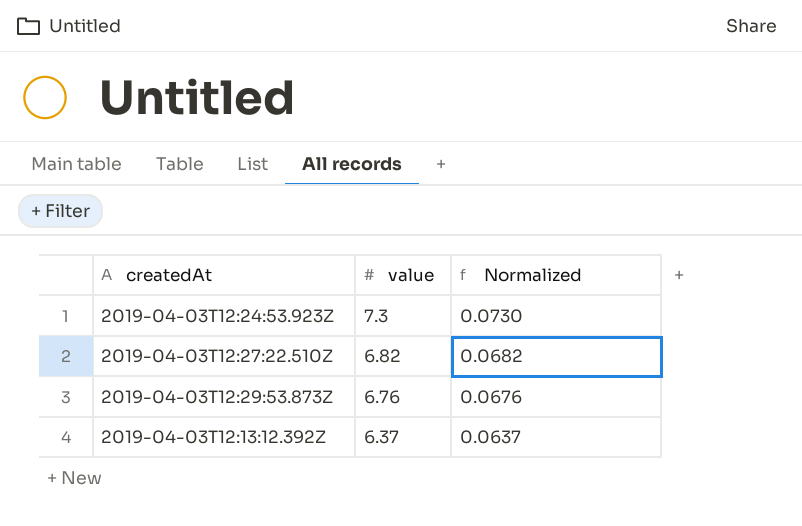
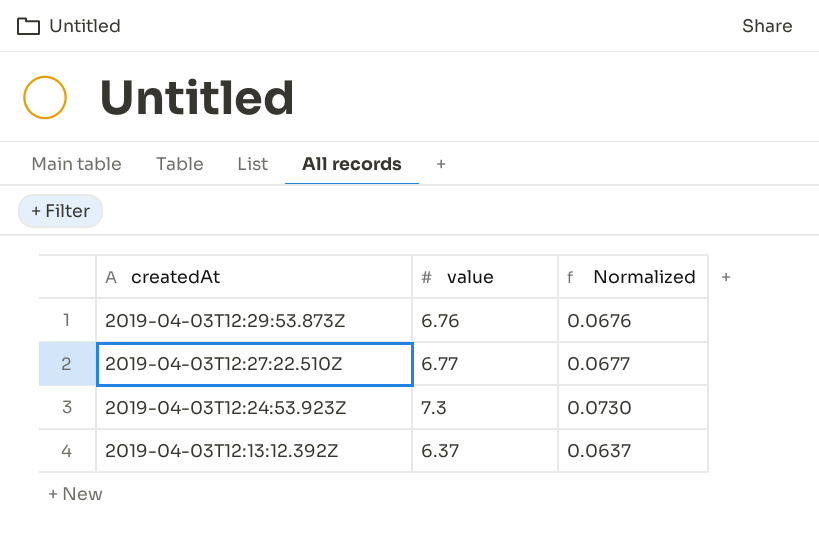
row order: value descending -> createdAt descending
2019-04-03T12:27:22.510Z | value: 6.82 -> 6.77
2019-04-03T12:27:22.510Z | Normalized: 0.0682 -> 0.0677

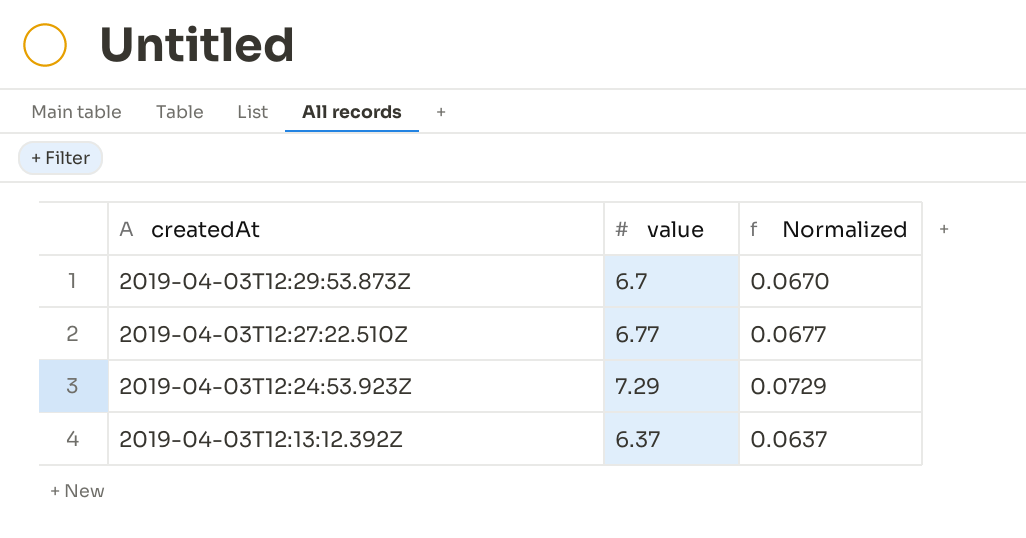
2019-04-03T12:29:53.873Z | value: 6.76 -> 6.7
2019-04-03T12:29:53.873Z | Normalized: 0.0676 -> 0.0670
2019-04-03T12:24:53.923Z | value: 7.3 -> 7.29
2019-04-03T12:24:53.923Z | Normalized: 0.0730 -> 0.0729

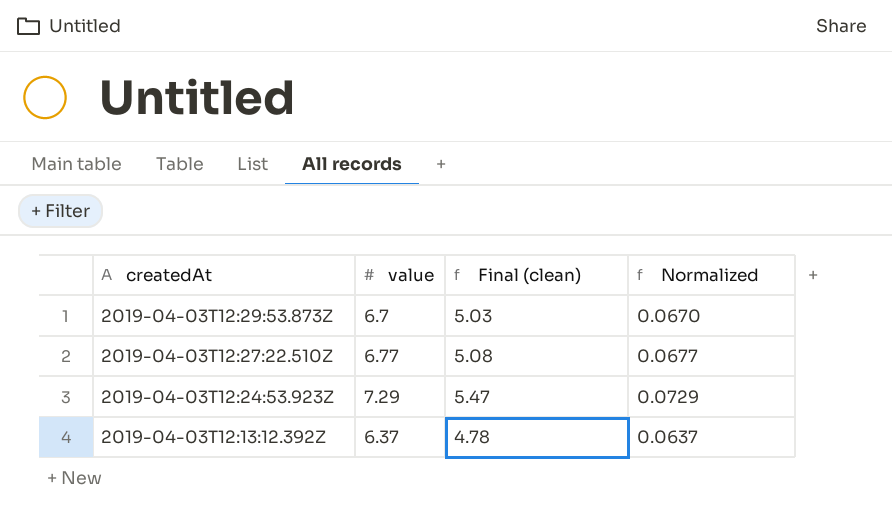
column Final (clean) | formula: none -> [value] * 0.75

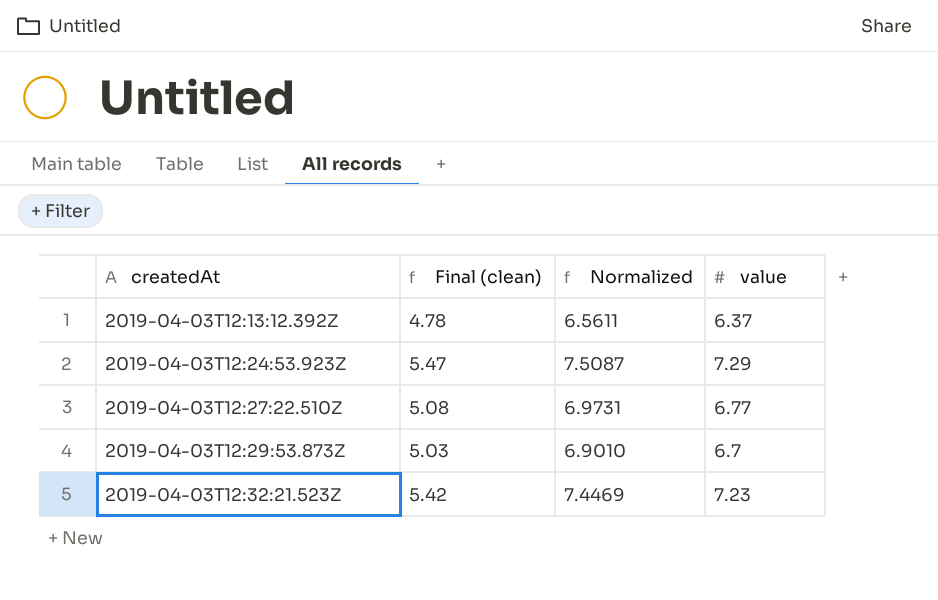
row order: createdAt descending -> createdAt ascending
column Normalized | formula: [value] * 0.01 -> [value] * 1.03
column value | position: 2 -> 4
row 2019-04-03T12:32:21.523Z: none -> 5.42 | 7.4469 | 7.23

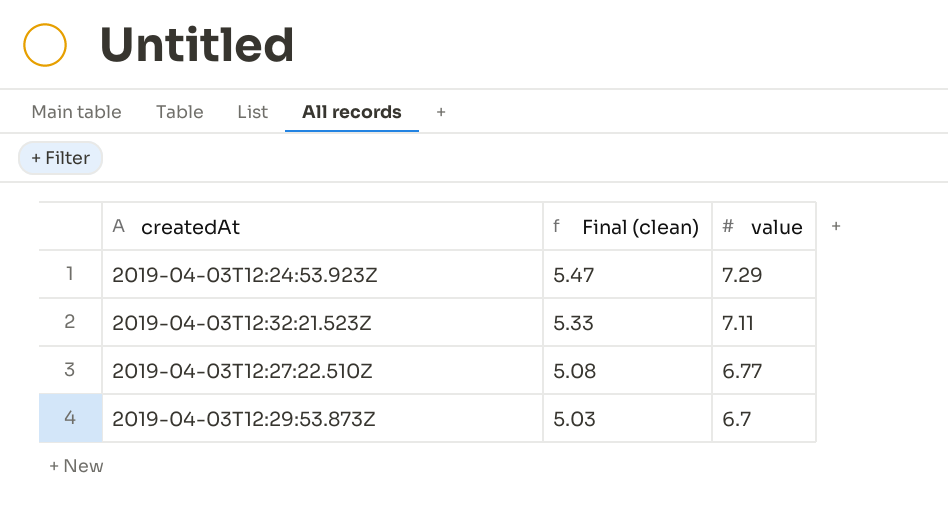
row order: createdAt ascending -> Final (clean) descending
column Normalized | formula: [value] * 1.03 -> none
row 2019-04-03T12:13:12.392Z: 4.78 | 6.5611 | 6.37 -> none
2019-04-03T12:32:21.523Z | Final (clean): 5.42 -> 5.33
2019-04-03T12:32:21.523Z | value: 7.23 -> 7.11

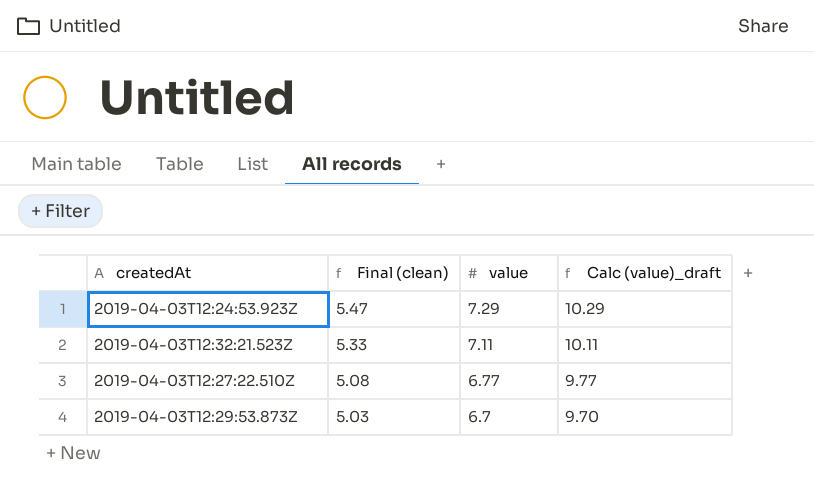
column Calc (value)_draft | formula: none -> [value] + 3

